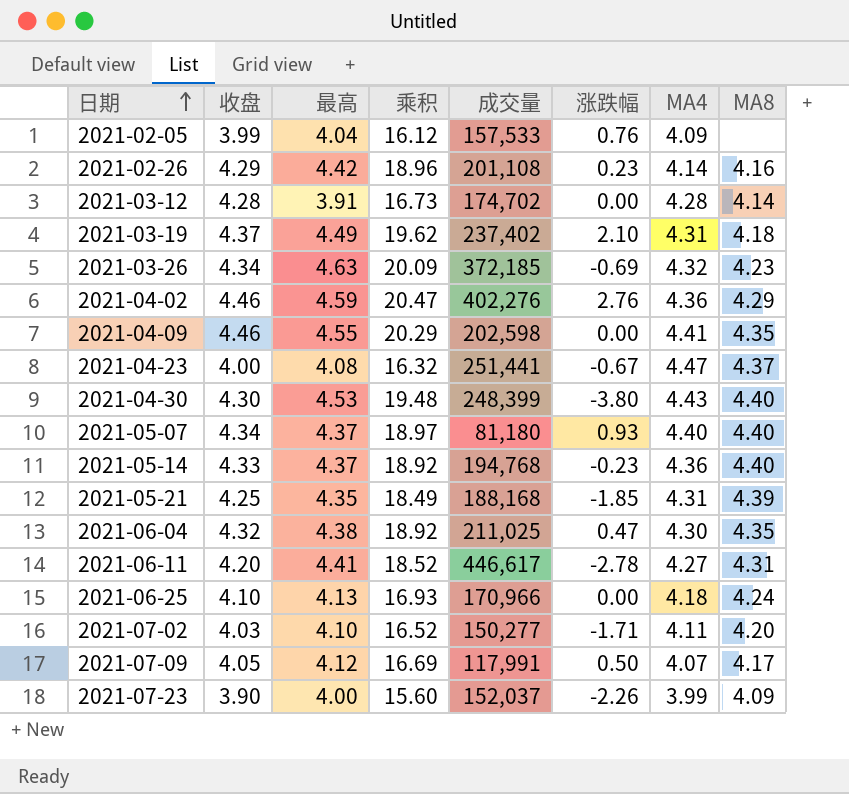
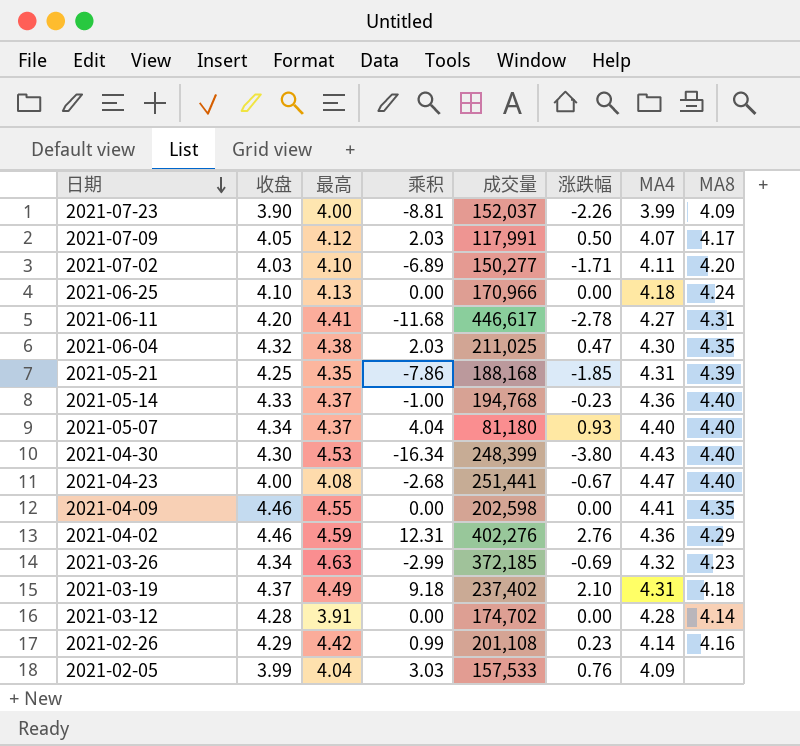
row order: 日期 ascending -> 日期 descending
column 乘积 | formula: [收盘] * [最高] -> [收盘] * [涨跌幅]
2021-04-23 | MA8: 4.37 -> 4.40

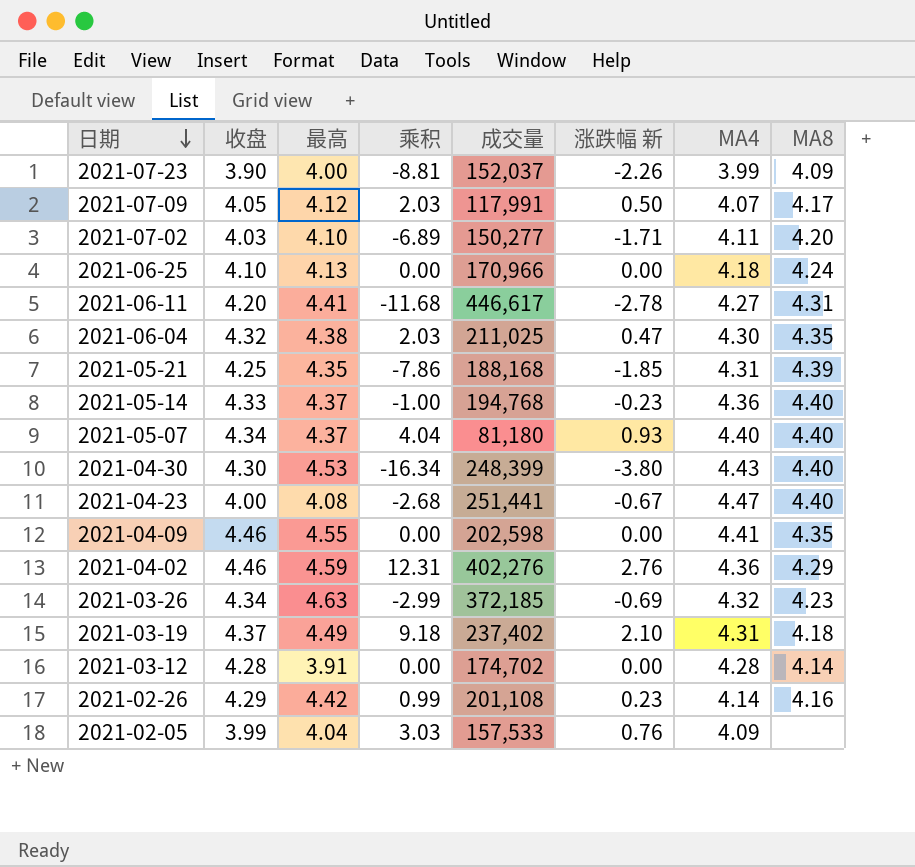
column name: 涨跌幅 -> 涨跌幅 新

